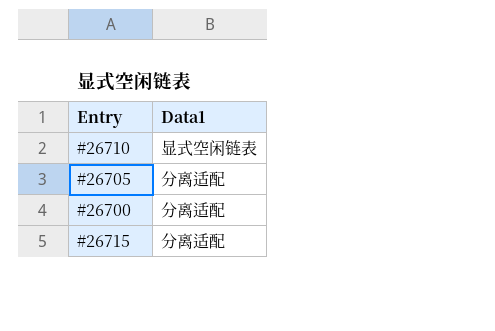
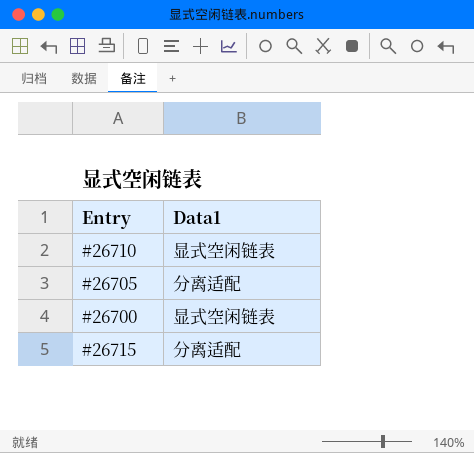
#26700 | Data1: 分离适配 -> 显式空闲链表

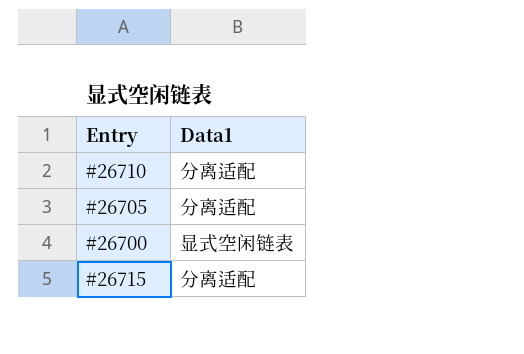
#26710 | Data1: 显式空闲链表 -> 分离适配

